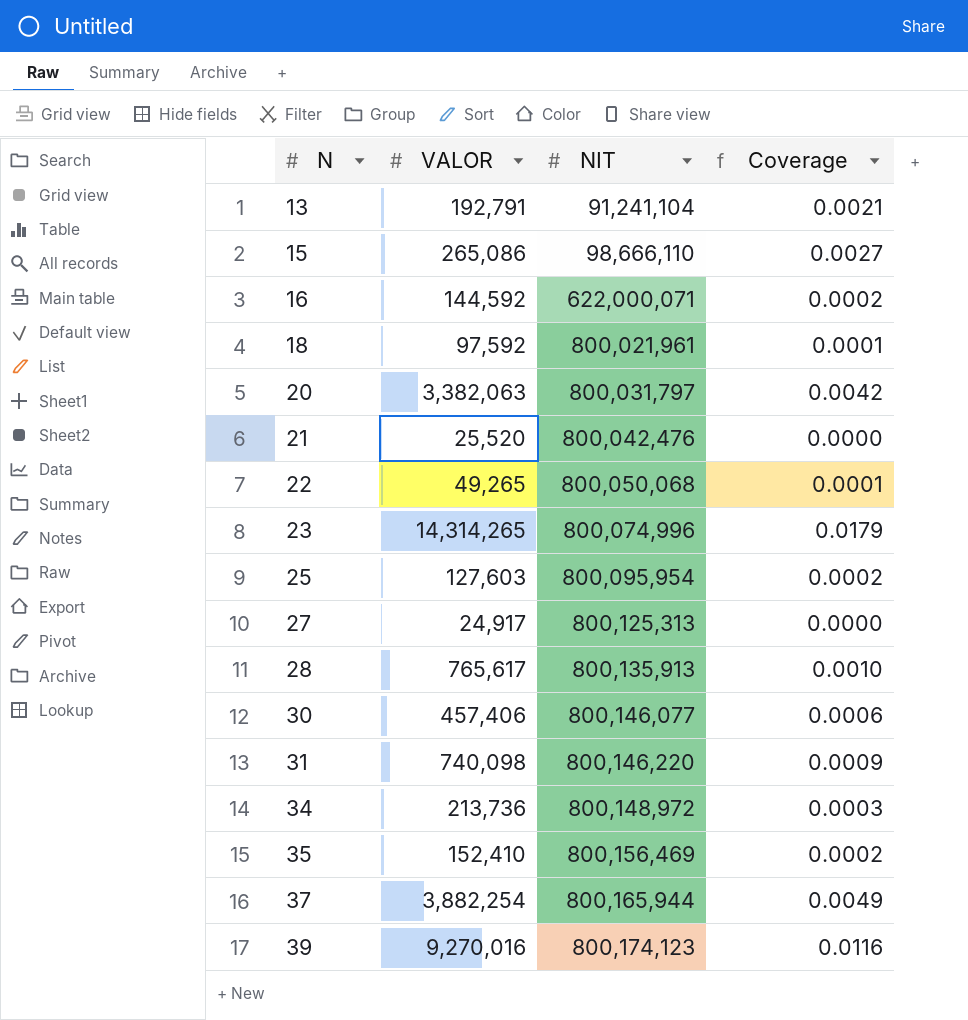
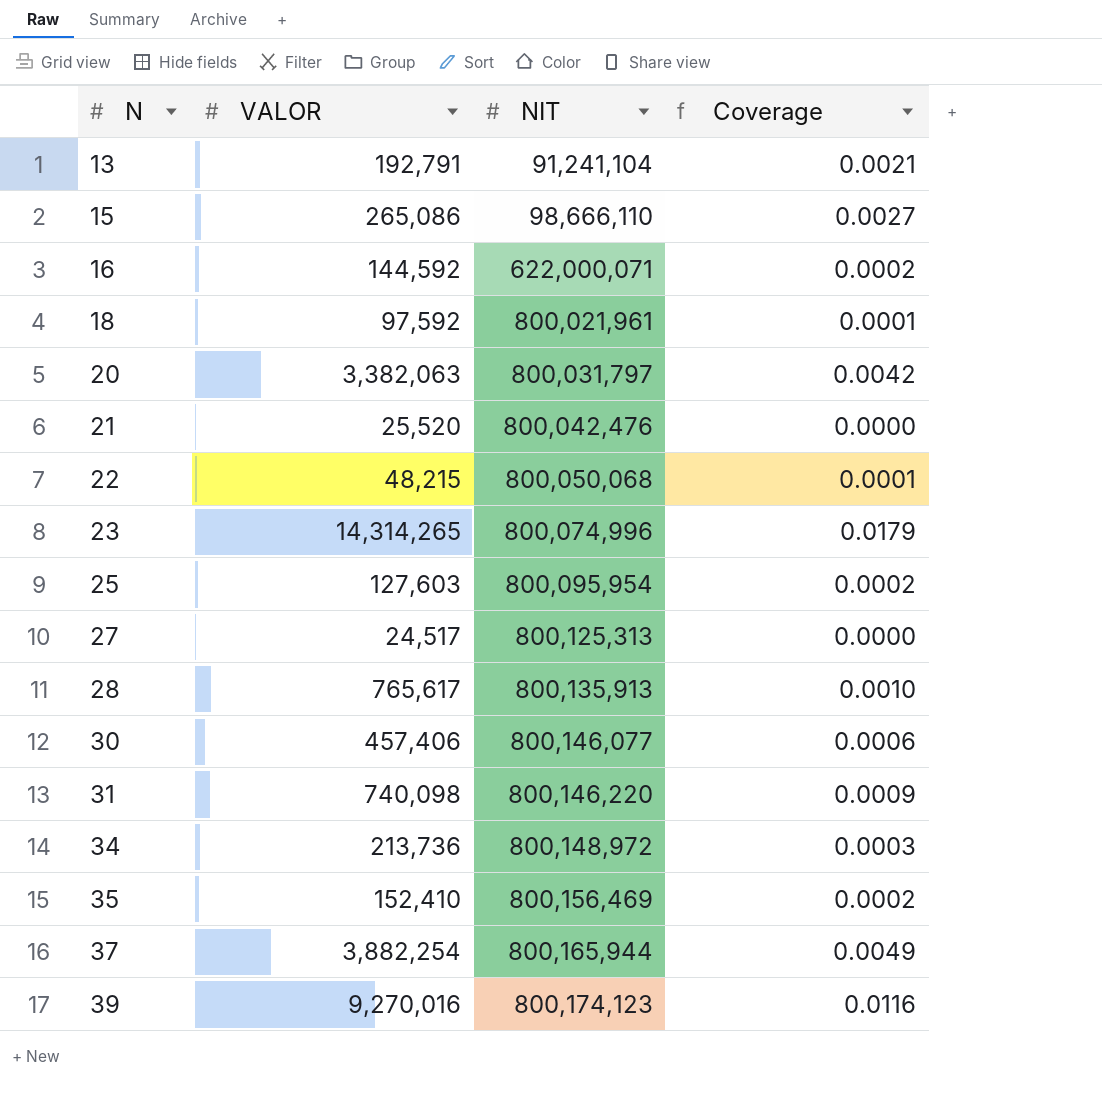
22 | VALOR: 49,265 -> 48,215
27 | VALOR: 24,917 -> 24,517

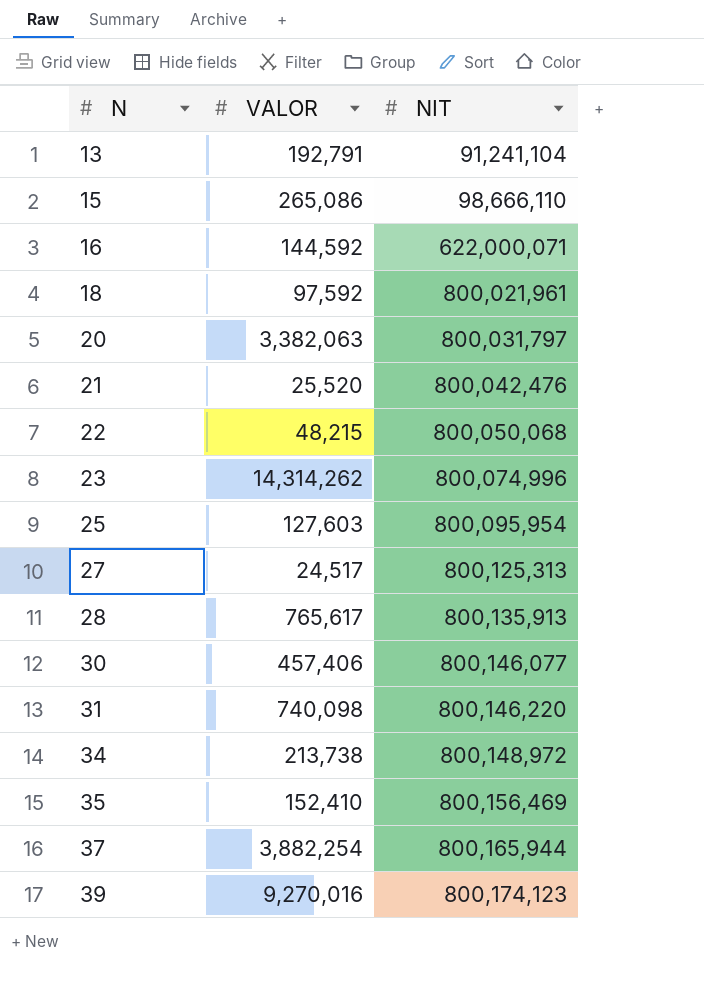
column Coverage | formula: [VALOR] / [NIT] -> none
23 | VALOR: 14,314,265 -> 14,314,262
34 | VALOR: 213,736 -> 213,738

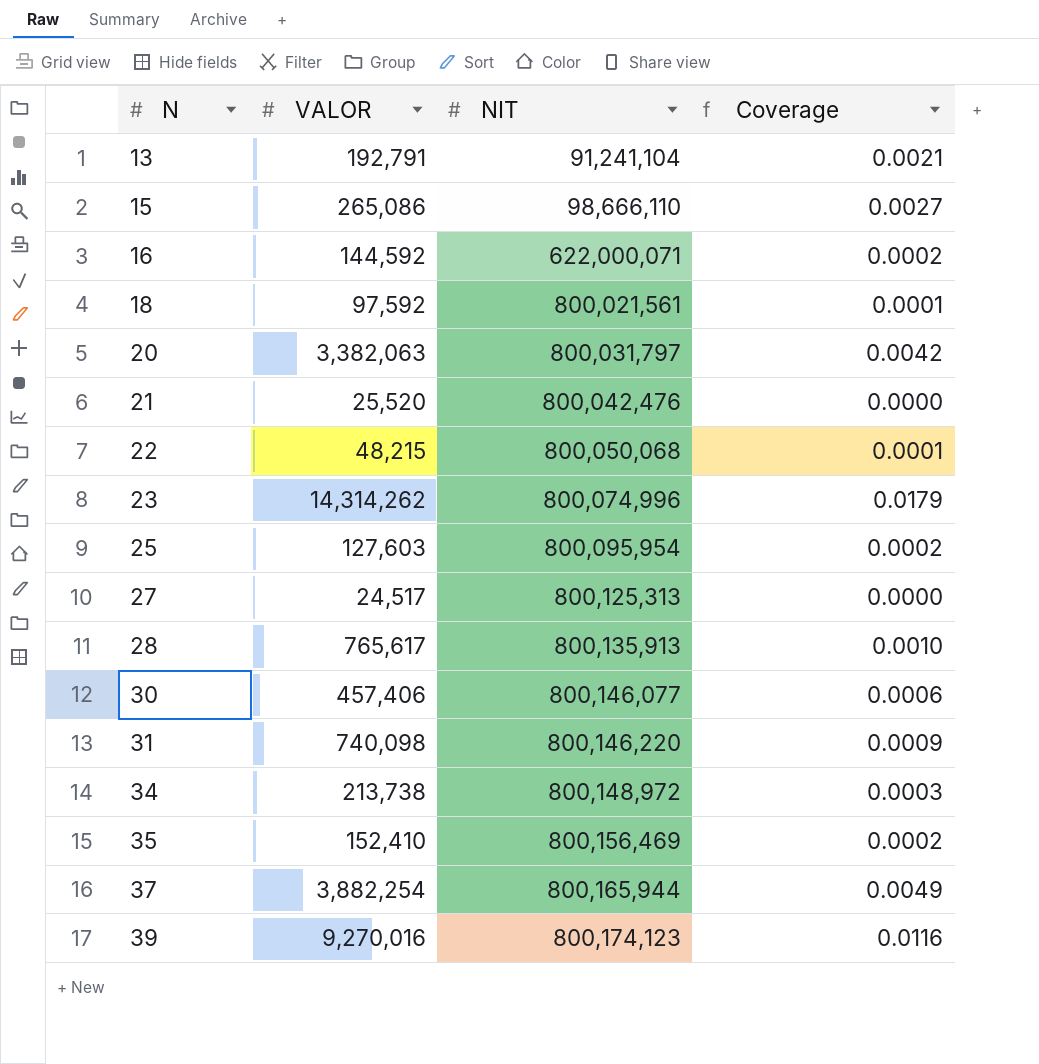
column Coverage | formula: none -> [VALOR] / [NIT]
18 | NIT: 800,021,961 -> 800,021,561

